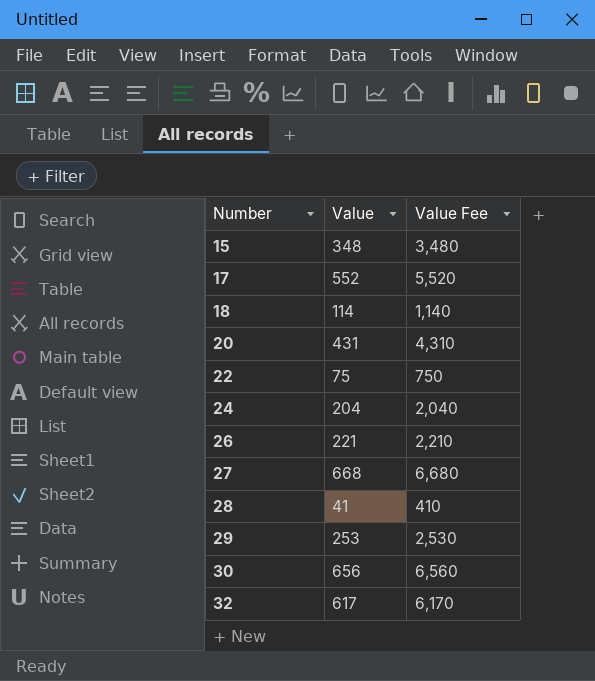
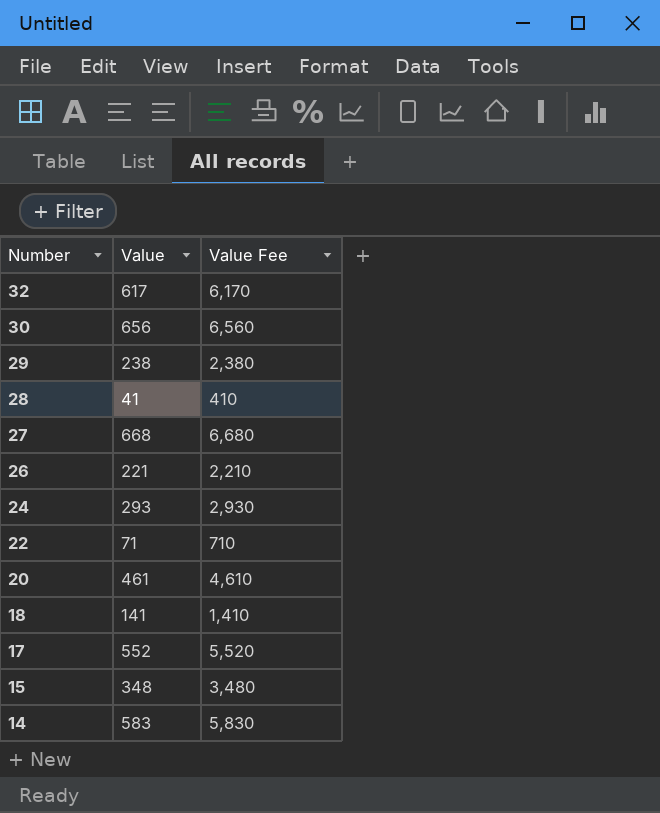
row order: Number ascending -> Number descending
29 | Value: 253 -> 238
29 | Value Fee: 2,530 -> 2,380
24 | Value: 204 -> 293
24 | Value Fee: 2,040 -> 2,930
22 | Value: 75 -> 71
22 | Value Fee: 750 -> 710
20 | Value: 431 -> 461
20 | Value Fee: 4,310 -> 4,610
18 | Value: 114 -> 141
18 | Value Fee: 1,140 -> 1,410
row 14: none -> 583 | 5,830

